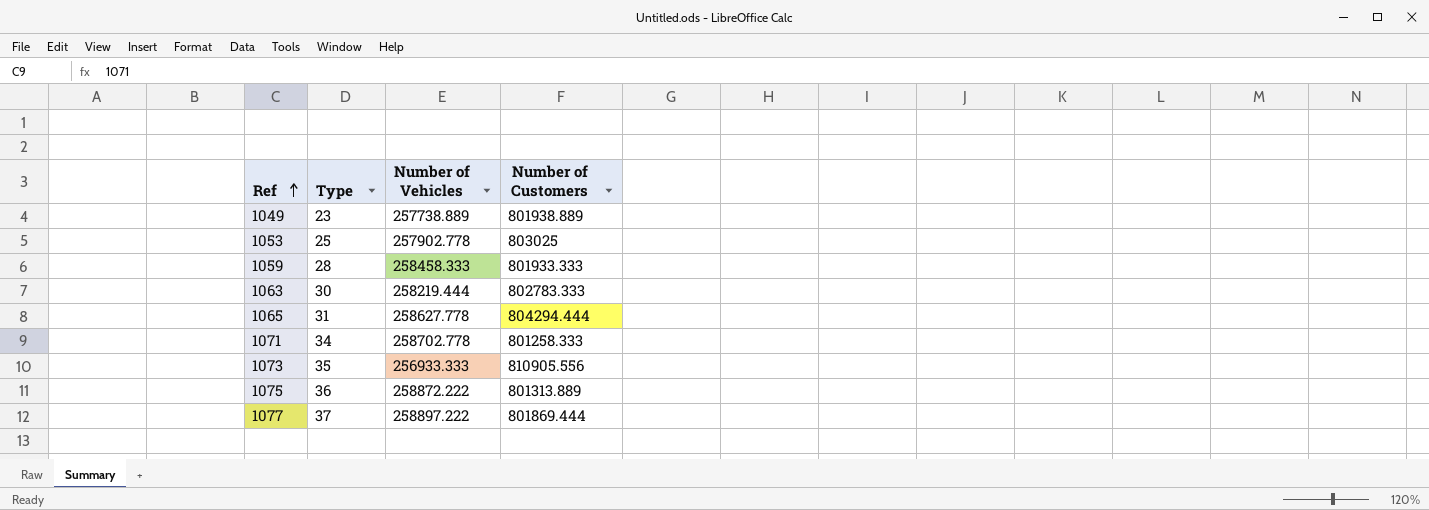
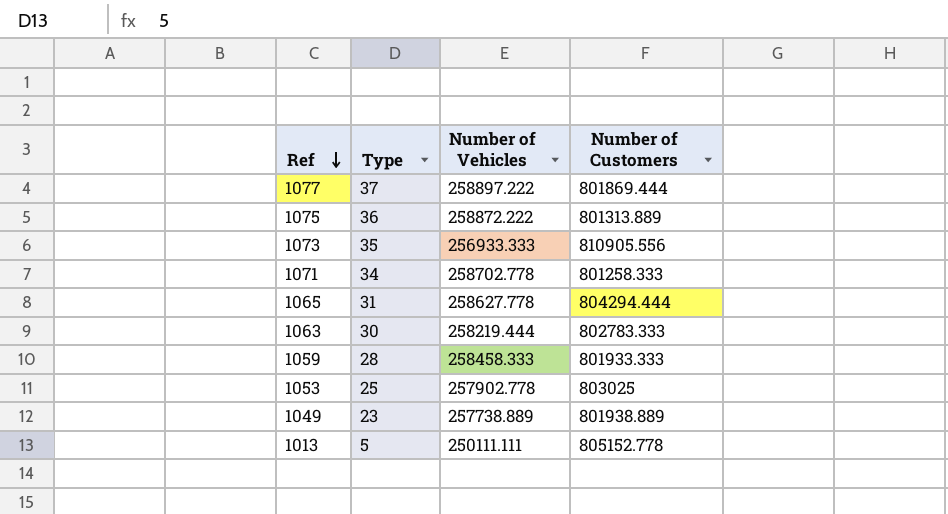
row order: Ref ascending -> Ref descending
row 1013: none -> 5 | 250111.111 | 805152.778

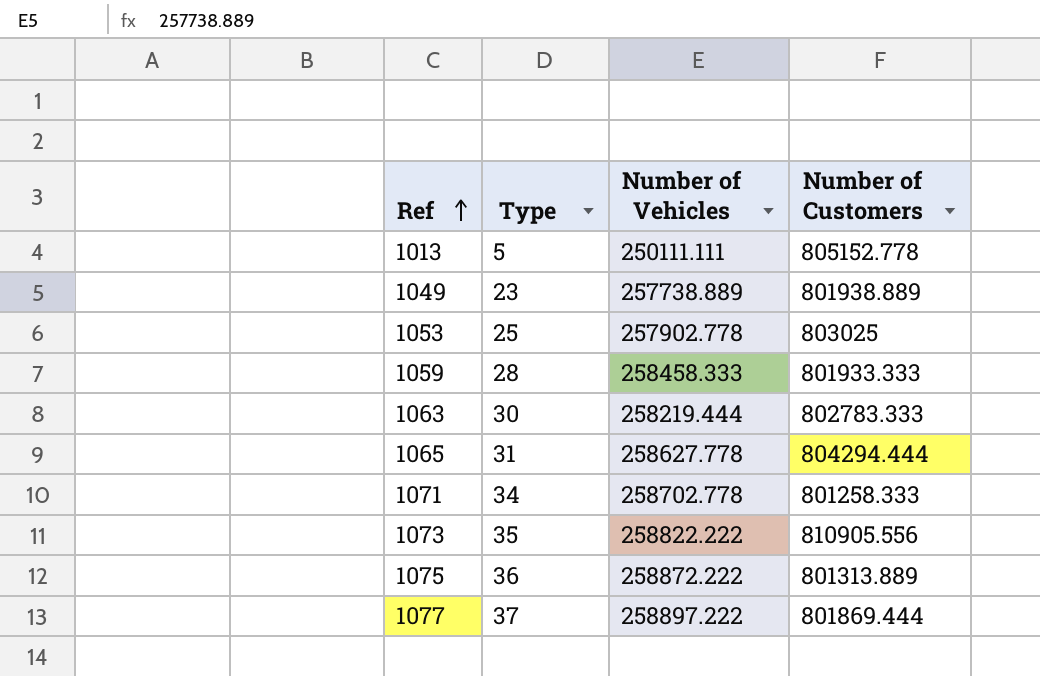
row order: Ref descending -> Ref ascending
1073 | Number of Vehicles: 256933.333 -> 258822.222

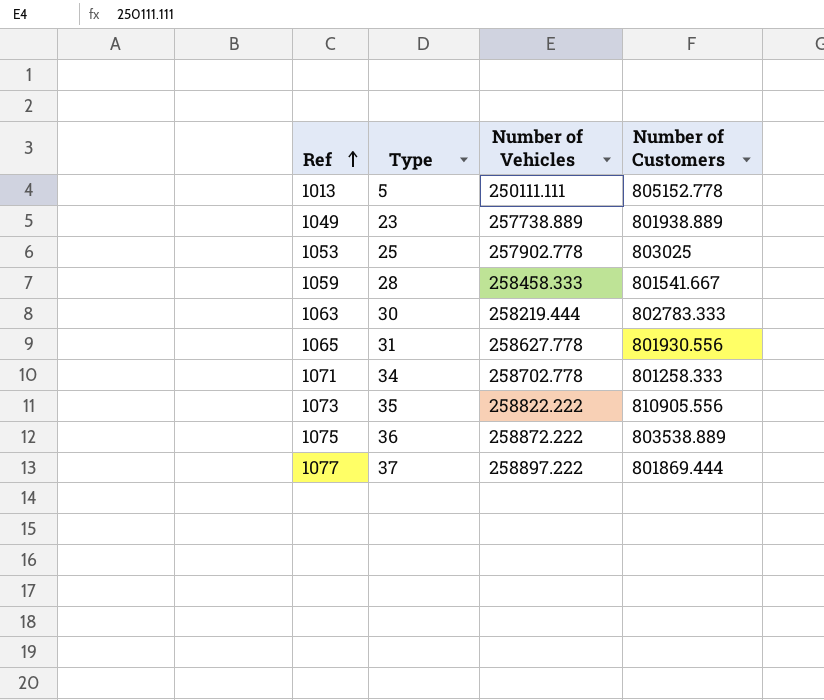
1059 | Number of Customers: 801933.333 -> 801541.667
1065 | Number of Customers: 804294.444 -> 801930.556
1075 | Number of Customers: 801313.889 -> 803538.889

